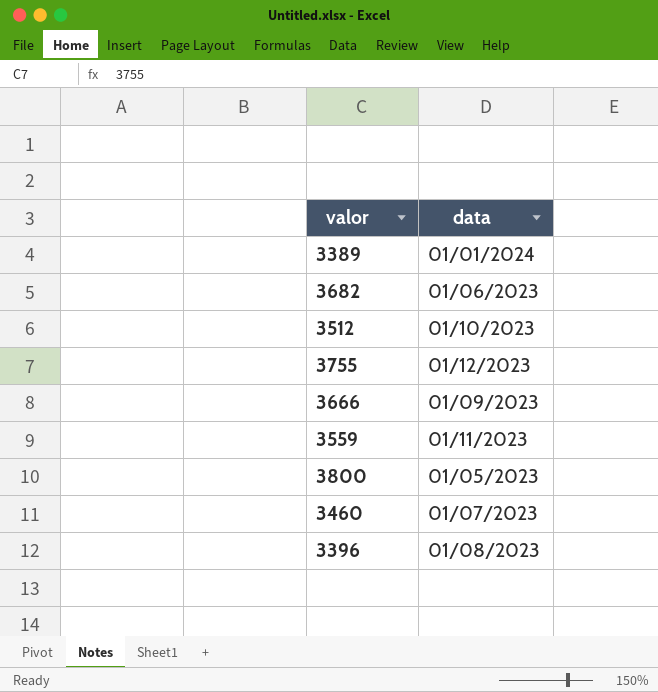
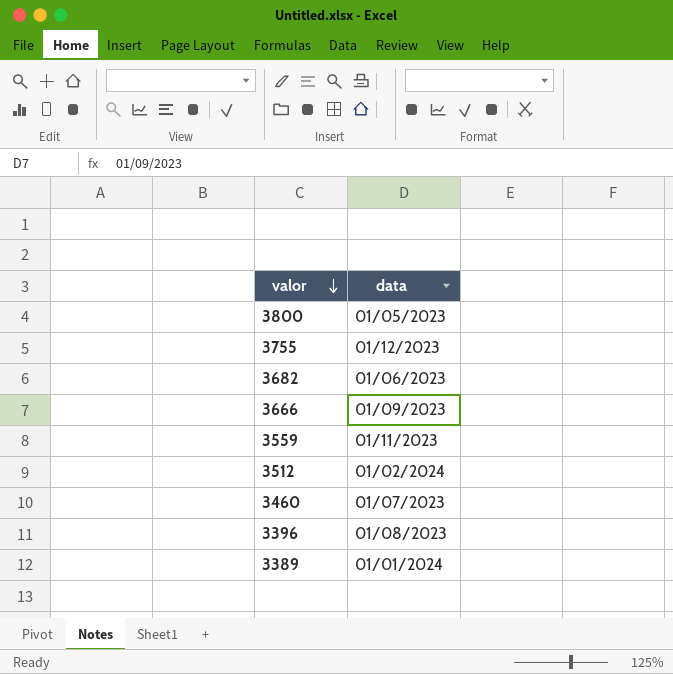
row order: none -> valor descending
3512 | data: 01/10/2023 -> 01/02/2024

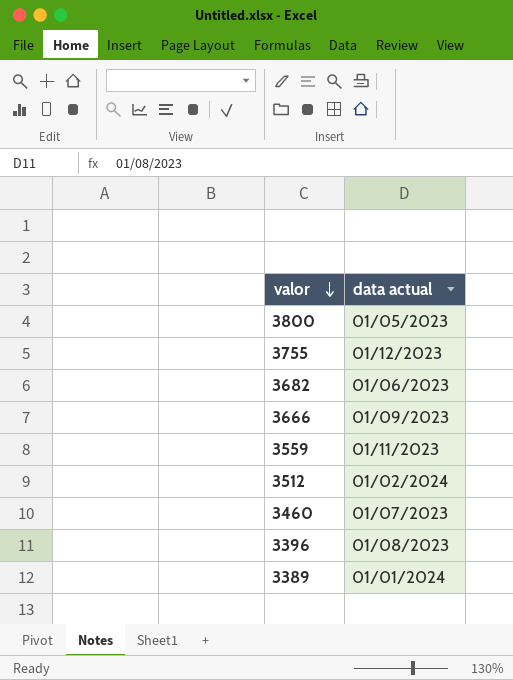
column name: data -> data actual

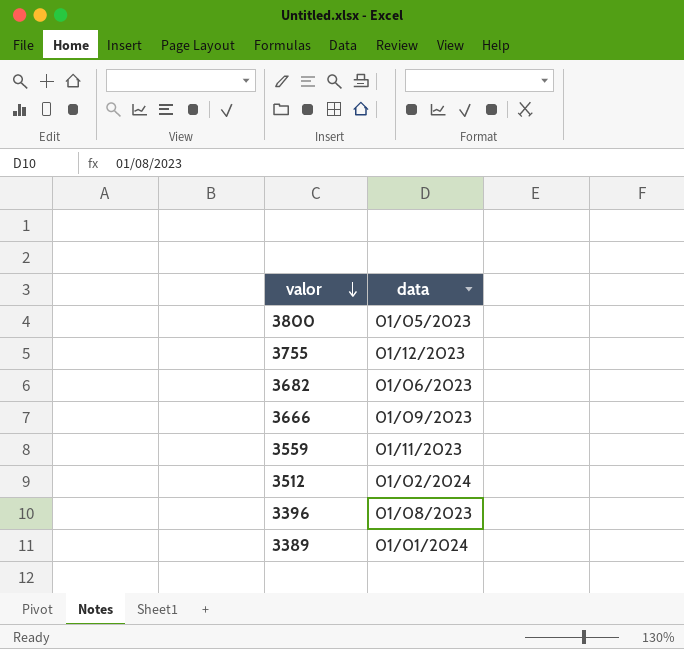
column name: data actual -> data
row 3460: 01/07/2023 -> none

